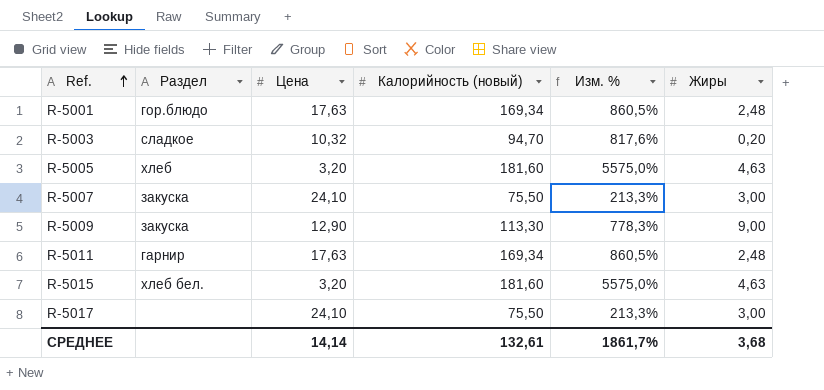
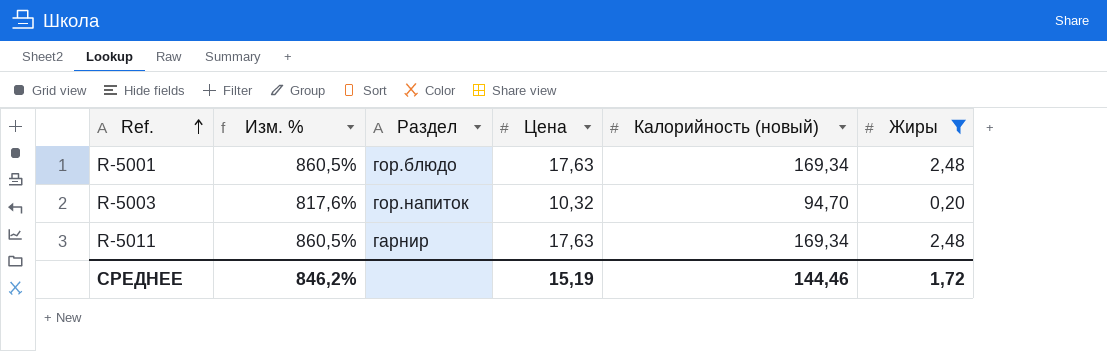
filter: none -> Жиры <= 2,48
column Изм. % | position: 5 -> 2
R-5003 | Раздел: сладкое -> гор.напиток
СРЕДНЕЕ | Изм. %: 1861,7% -> 846,2%
СРЕДНЕЕ | Цена: 14,14 -> 15,19
СРЕДНЕЕ | Калорийность (новый): 132,61 -> 144,46
СРЕДНЕЕ | Жиры: 3,68 -> 1,72

